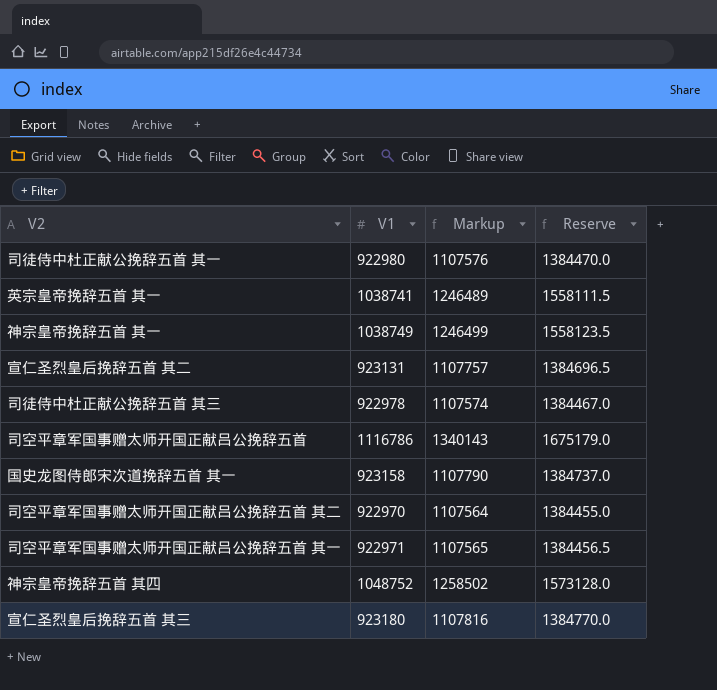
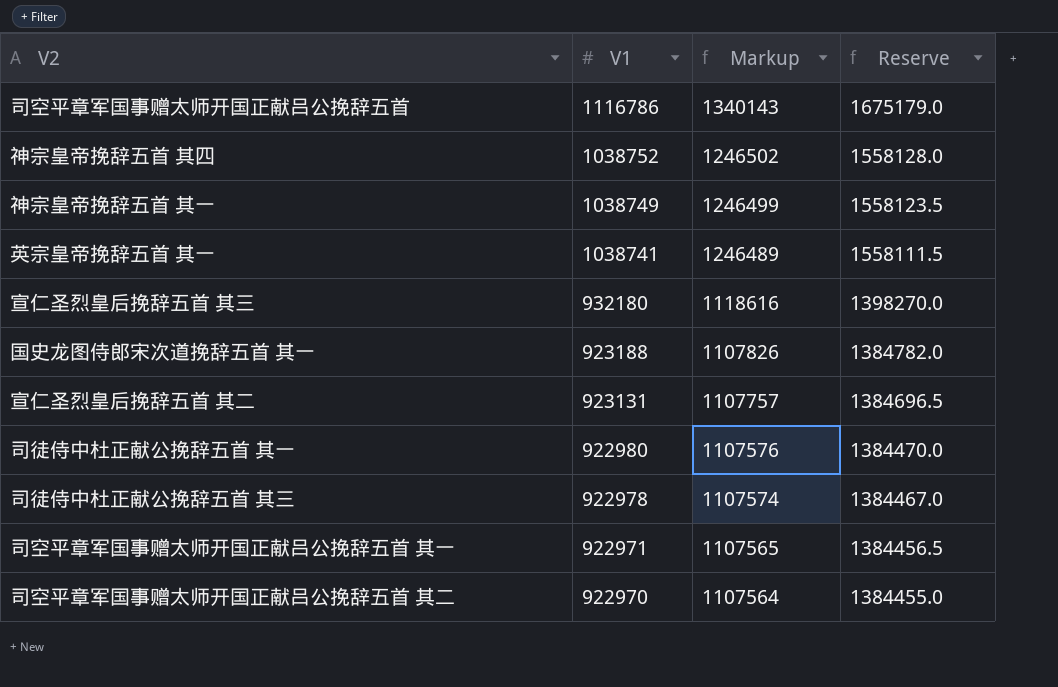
row order: none -> V1 descending
神宗皇帝挽辞五首 其四 | V1: 1048752 -> 1038752
神宗皇帝挽辞五首 其四 | Markup: 1258502 -> 1246502
神宗皇帝挽辞五首 其四 | Reserve: 1573128.0 -> 1558128.0
宣仁圣烈皇后挽辞五首 其三 | V1: 923180 -> 932180
宣仁圣烈皇后挽辞五首 其三 | Markup: 1107816 -> 1118616
宣仁圣烈皇后挽辞五首 其三 | Reserve: 1384770.0 -> 1398270.0
国史龙图侍郎宋次道挽辞五首 其一 | V1: 923158 -> 923188
国史龙图侍郎宋次道挽辞五首 其一 | Markup: 1107790 -> 1107826
国史龙图侍郎宋次道挽辞五首 其一 | Reserve: 1384737.0 -> 1384782.0

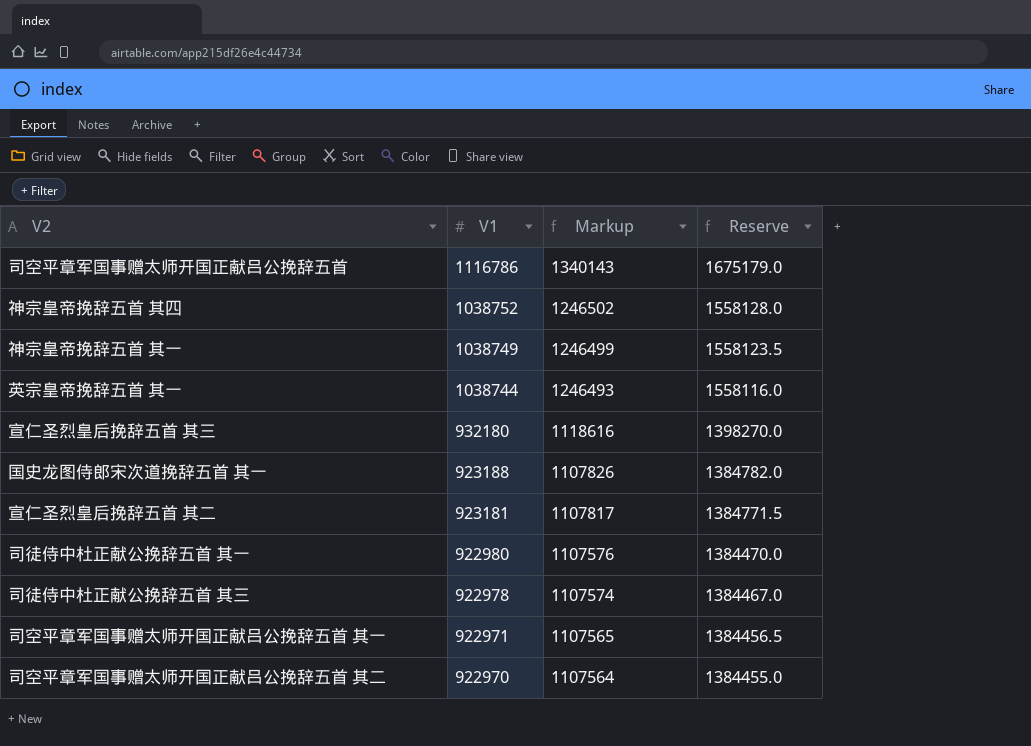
英宗皇帝挽辞五首 其一 | V1: 1038741 -> 1038744
英宗皇帝挽辞五首 其一 | Markup: 1246489 -> 1246493
英宗皇帝挽辞五首 其一 | Reserve: 1558111.5 -> 1558116.0
宣仁圣烈皇后挽辞五首 其二 | V1: 923131 -> 923181
宣仁圣烈皇后挽辞五首 其二 | Markup: 1107757 -> 1107817
宣仁圣烈皇后挽辞五首 其二 | Reserve: 1384696.5 -> 1384771.5

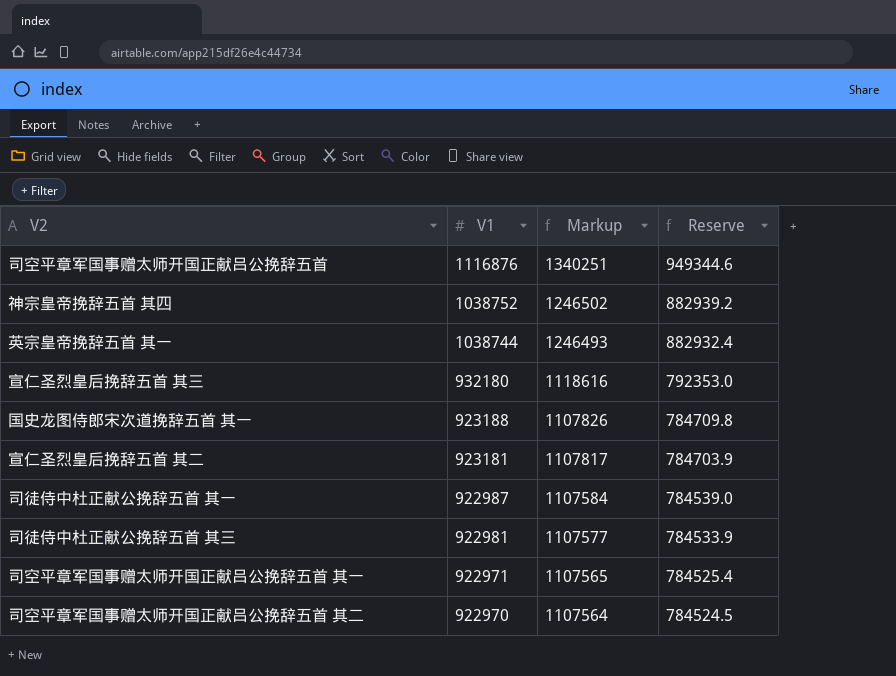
column Reserve | formula: [V1] * 1.5 -> [V1] * 0.85
row 神宗皇帝挽辞五首 其一: 1038749 | 1246499 | 1558123.5 -> none
司空平章军国事赠太师开国正献吕公挽辞五首 | V1: 1116786 -> 1116876
司空平章军国事赠太师开国正献吕公挽辞五首 | Markup: 1340143 -> 1340251
司徒侍中杜正献公挽辞五首 其一 | V1: 922980 -> 922987
司徒侍中杜正献公挽辞五首 其一 | Markup: 1107576 -> 1107584
司徒侍中杜正献公挽辞五首 其三 | V1: 922978 -> 922981
司徒侍中杜正献公挽辞五首 其三 | Markup: 1107574 -> 1107577

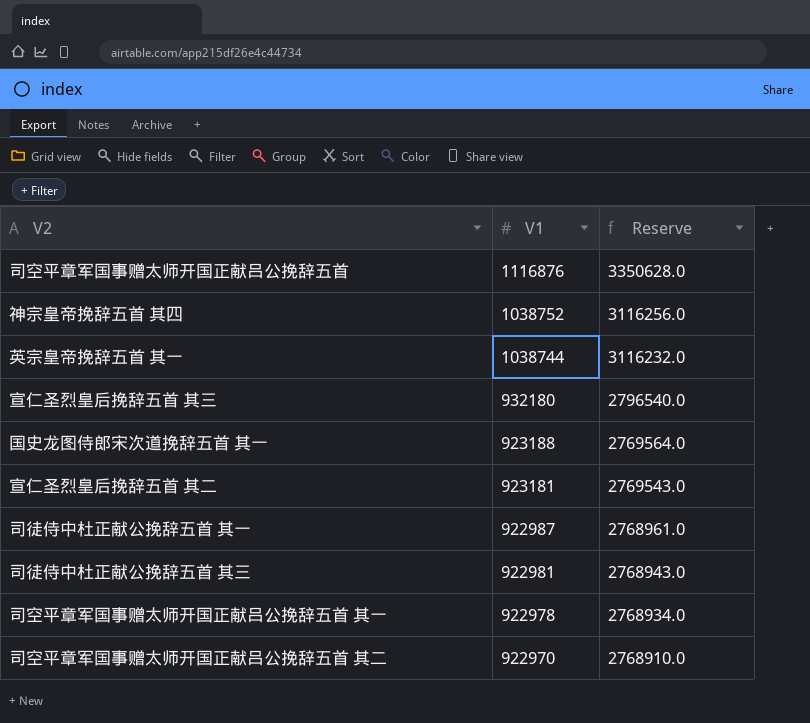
column Markup | formula: [V1] * 1.2 -> none
column Reserve | formula: [V1] * 0.85 -> [V1] * 3
司空平章军国事赠太师开国正献吕公挽辞五首 其一 | V1: 922971 -> 922978

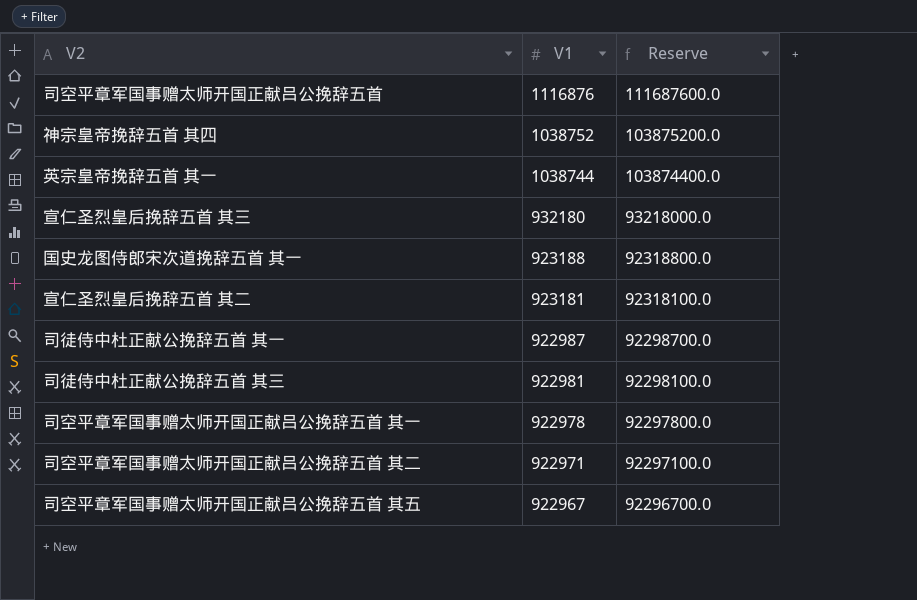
column Reserve | formula: [V1] * 3 -> [V1] * 100
司空平章军国事赠太师开国正献吕公挽辞五首 其二 | V1: 922970 -> 922971
row 司空平章军国事赠太师开国正献吕公挽辞五首 其五: none -> 922967 | 92296700.0

